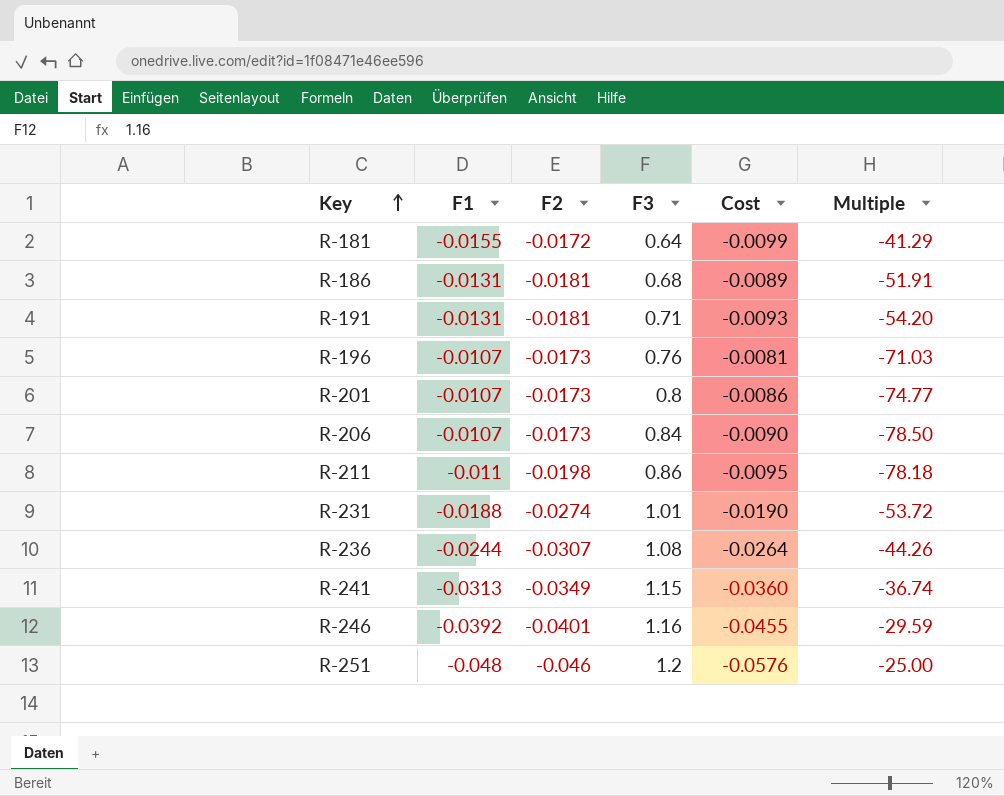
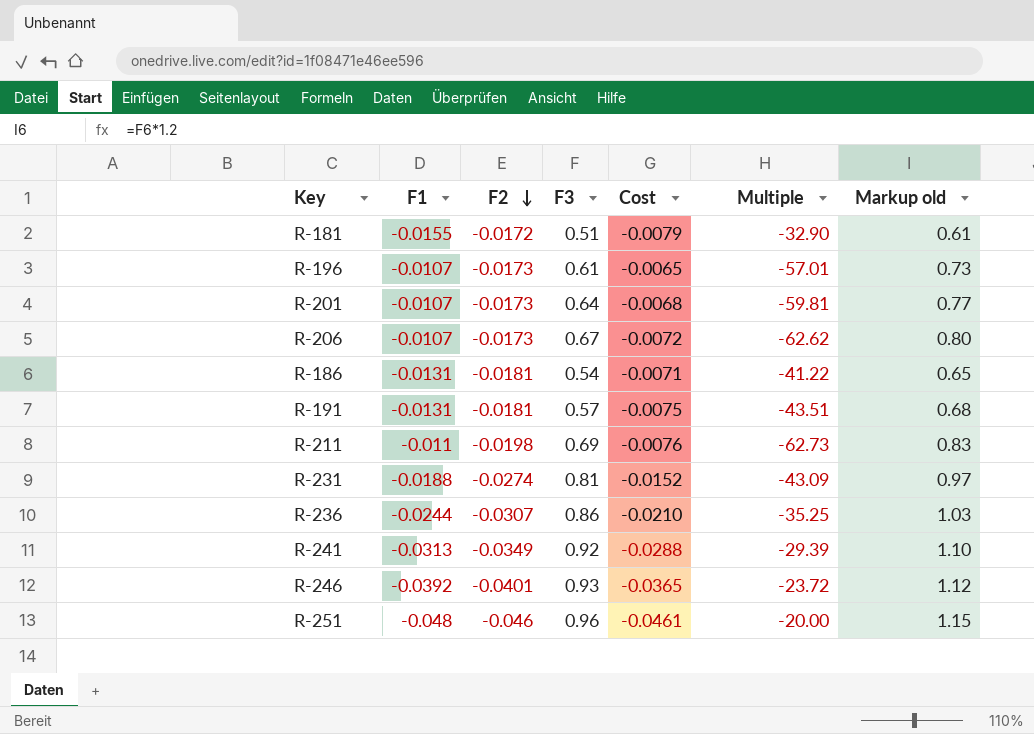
row order: Key ascending -> F2 descending
column Markup old | formula: none -> [F3] * 1.2
R-181 | F3: 0.64 -> 0.51
R-181 | Cost: -0.0099 -> -0.0079
R-181 | Multiple: -41.29 -> -32.90
R-196 | F3: 0.76 -> 0.61
R-196 | Cost: -0.0081 -> -0.0065
R-196 | Multiple: -71.03 -> -57.01
R-201 | F3: 0.8 -> 0.64
R-201 | Cost: -0.0086 -> -0.0068
R-201 | Multiple: -74.77 -> -59.81
R-206 | F3: 0.84 -> 0.67
R-206 | Cost: -0.0090 -> -0.0072
R-206 | Multiple: -78.50 -> -62.62
R-186 | F3: 0.68 -> 0.54
R-186 | Cost: -0.0089 -> -0.0071
R-186 | Multiple: -51.91 -> -41.22
R-191 | F3: 0.71 -> 0.57
R-191 | Cost: -0.0093 -> -0.0075
R-191 | Multiple: -54.20 -> -43.51
R-211 | F3: 0.86 -> 0.69
R-211 | Cost: -0.0095 -> -0.0076
R-211 | Multiple: -78.18 -> -62.73
R-231 | F3: 1.01 -> 0.81
R-231 | Cost: -0.0190 -> -0.0152
R-231 | Multiple: -53.72 -> -43.09
R-236 | F3: 1.08 -> 0.86
R-236 | Cost: -0.0264 -> -0.0210
R-236 | Multiple: -44.26 -> -35.25
R-241 | F3: 1.15 -> 0.92
R-241 | Cost: -0.0360 -> -0.0288
R-241 | Multiple: -36.74 -> -29.39
R-246 | F3: 1.16 -> 0.93
R-246 | Cost: -0.0455 -> -0.0365
R-246 | Multiple: -29.59 -> -23.72
R-251 | F3: 1.2 -> 0.96
R-251 | Cost: -0.0576 -> -0.0461
R-251 | Multiple: -25.00 -> -20.00

